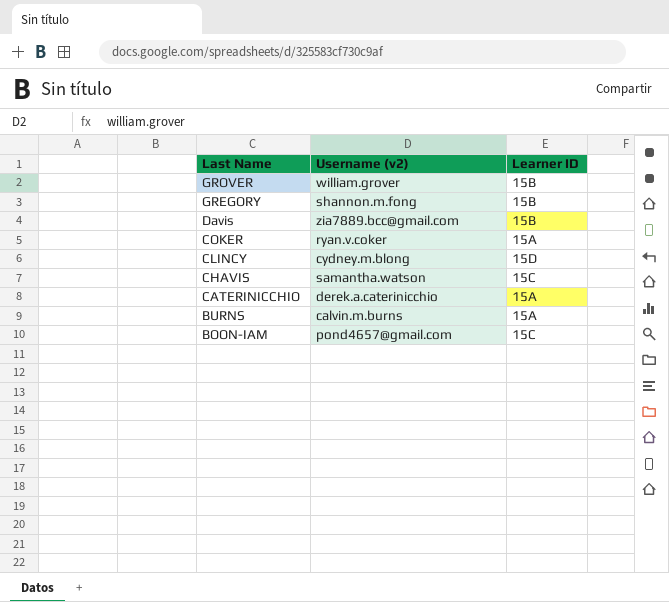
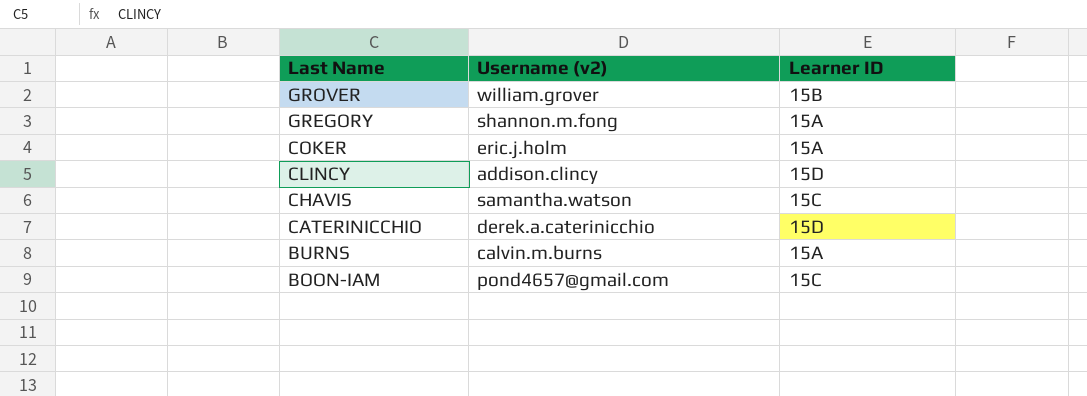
row Davis: zia7889.bcc@gmail.com | 15B -> none
GREGORY | Learner ID: 15B -> 15A
COKER | Username (v2): ryan.v.coker -> eric.j.holm
CLINCY | Username (v2): cydney.m.blong -> addison.clincy
CATERINICCHIO | Learner ID: 15A -> 15D

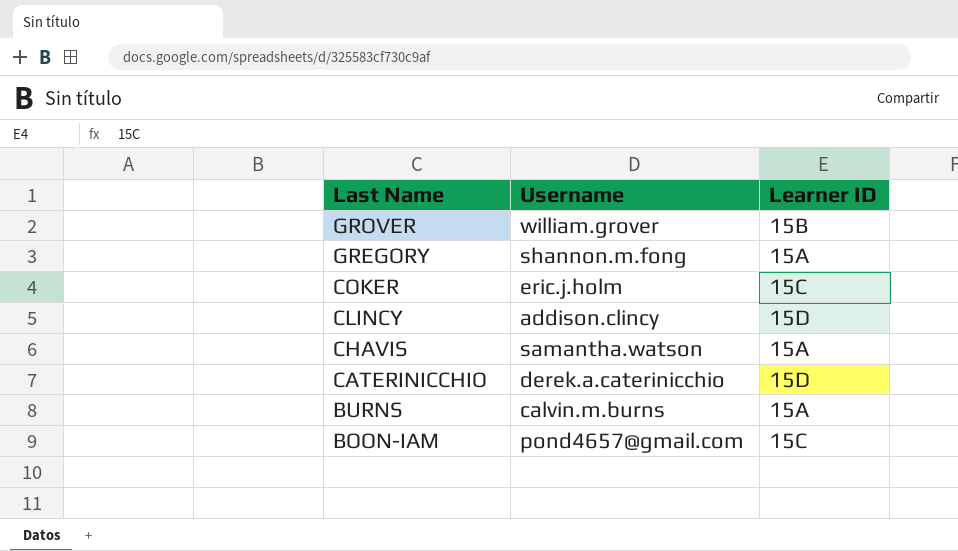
column name: Username (v2) -> Username
COKER | Learner ID: 15A -> 15C
CHAVIS | Learner ID: 15C -> 15A

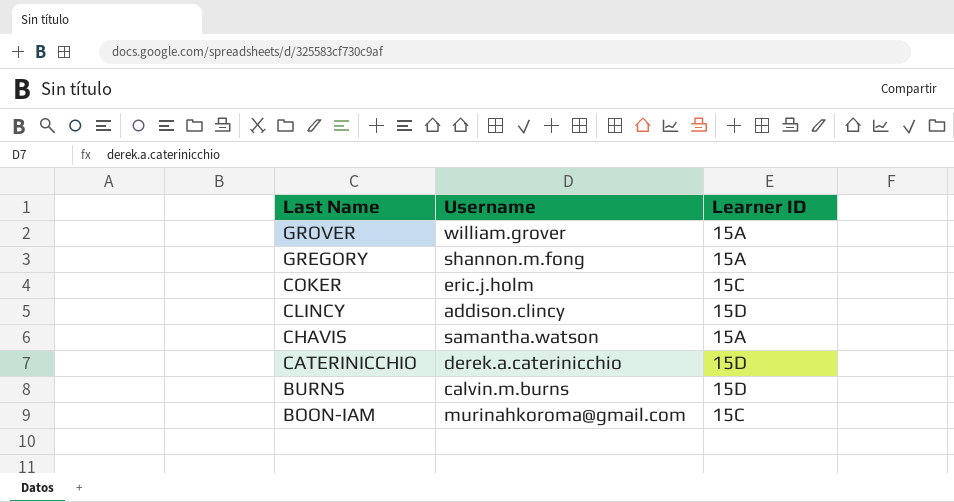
GROVER | Learner ID: 15B -> 15A
BURNS | Learner ID: 15A -> 15D
BOON-IAM | Username: pond4657@gmail.com -> murinahkoroma@gmail.com

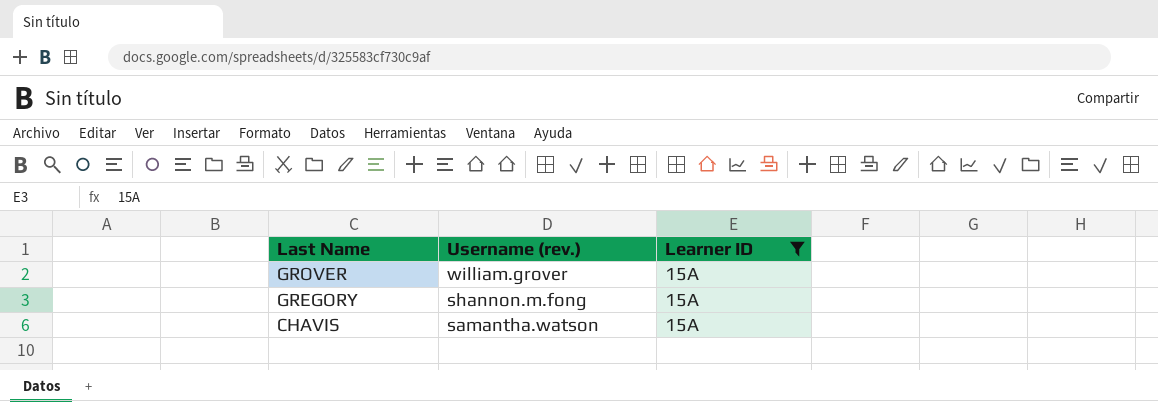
filter: none -> Learner ID = 15A
column name: Username -> Username (rev.)

